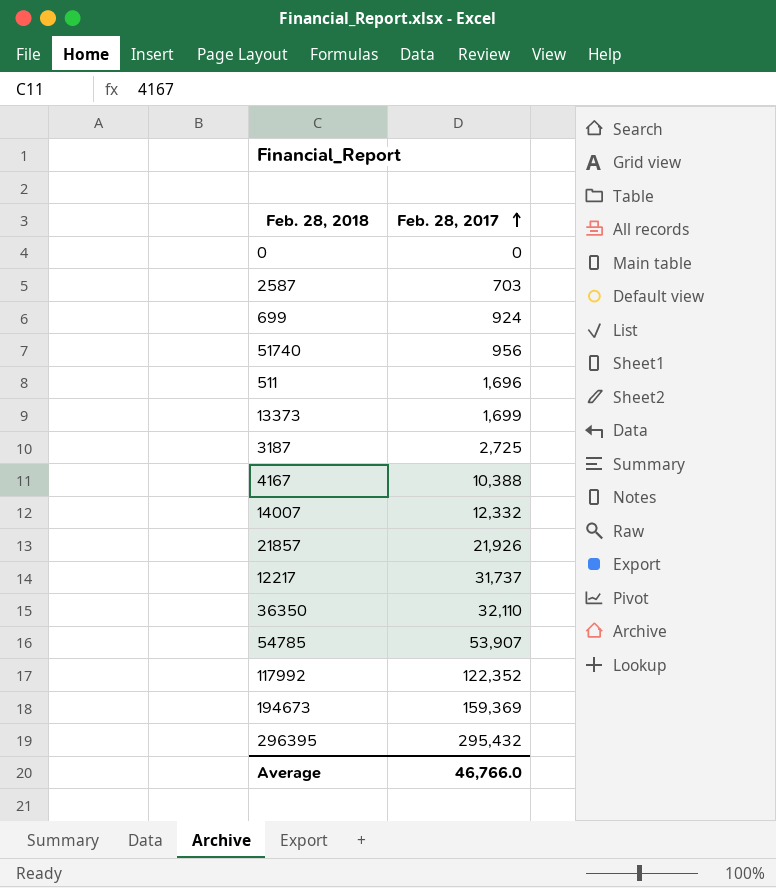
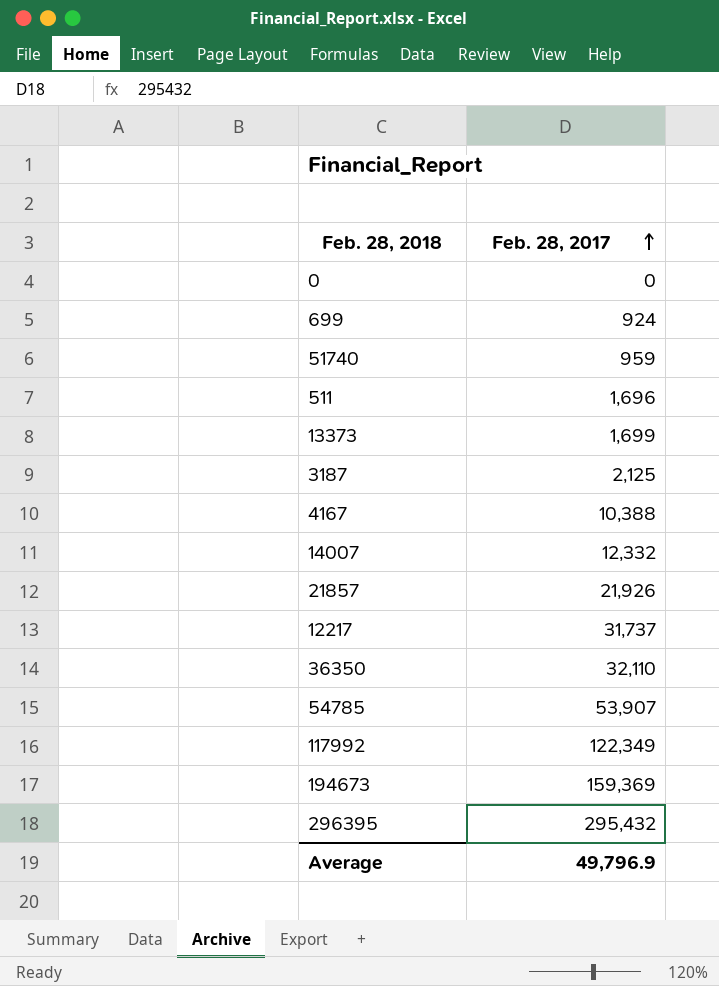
row 2587: 703 -> none
51740 | Feb. 28, 2017: 956 -> 959
3187 | Feb. 28, 2017: 2,725 -> 2,125
117992 | Feb. 28, 2017: 122,352 -> 122,349
Average | Feb. 28, 2017: 46,766.0 -> 49,796.9

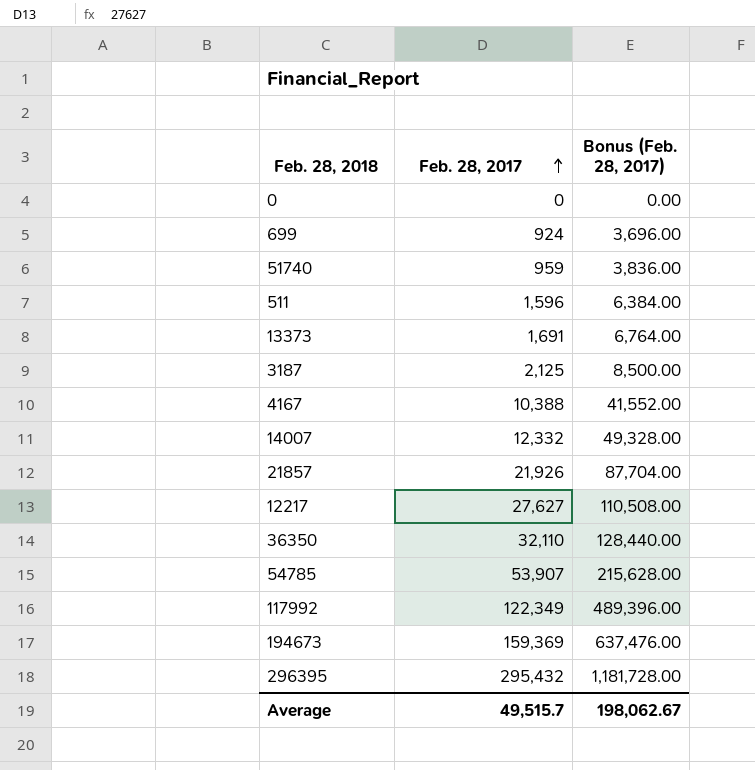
column Bonus (Feb. 28, 2017) | formula: none -> [Feb. 28, 2017] * 4
511 | Feb. 28, 2017: 1,696 -> 1,596
13373 | Feb. 28, 2017: 1,699 -> 1,691
12217 | Feb. 28, 2017: 31,737 -> 27,627
Average | Feb. 28, 2017: 49,796.9 -> 49,515.7

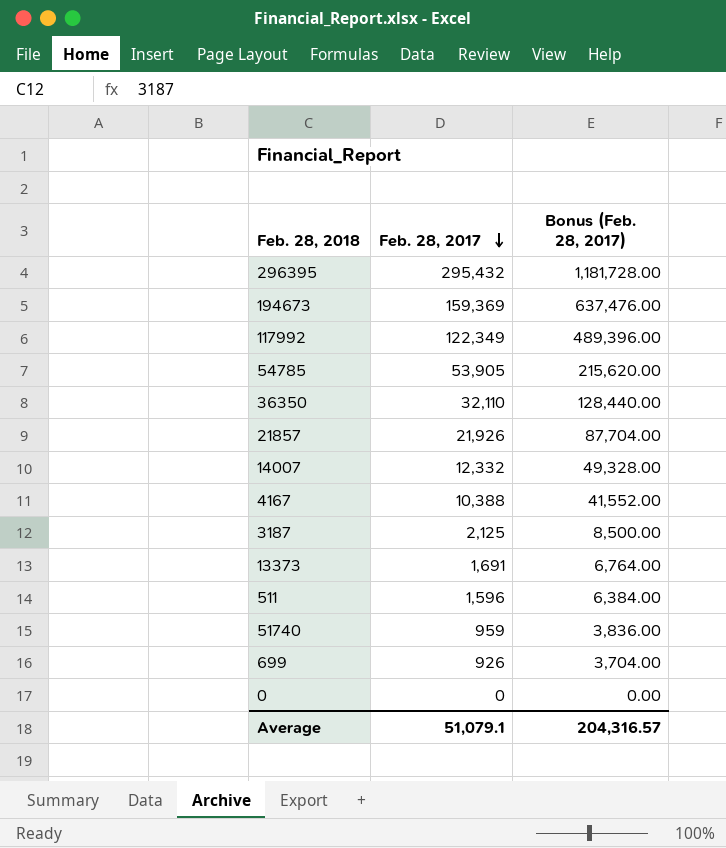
row order: Feb. 28, 2017 ascending -> Feb. 28, 2017 descending
row 12217: 27,627 | 110,508.00 -> none
54785 | Feb. 28, 2017: 53,907 -> 53,905
54785 | Bonus (Feb. 28, 2017): 215,628.00 -> 215,620.00
699 | Feb. 28, 2017: 924 -> 926
699 | Bonus (Feb. 28, 2017): 3,696.00 -> 3,704.00
Average | Feb. 28, 2017: 49,515.7 -> 51,079.1
Average | Bonus (Feb. 28, 2017): 198,062.67 -> 204,316.57

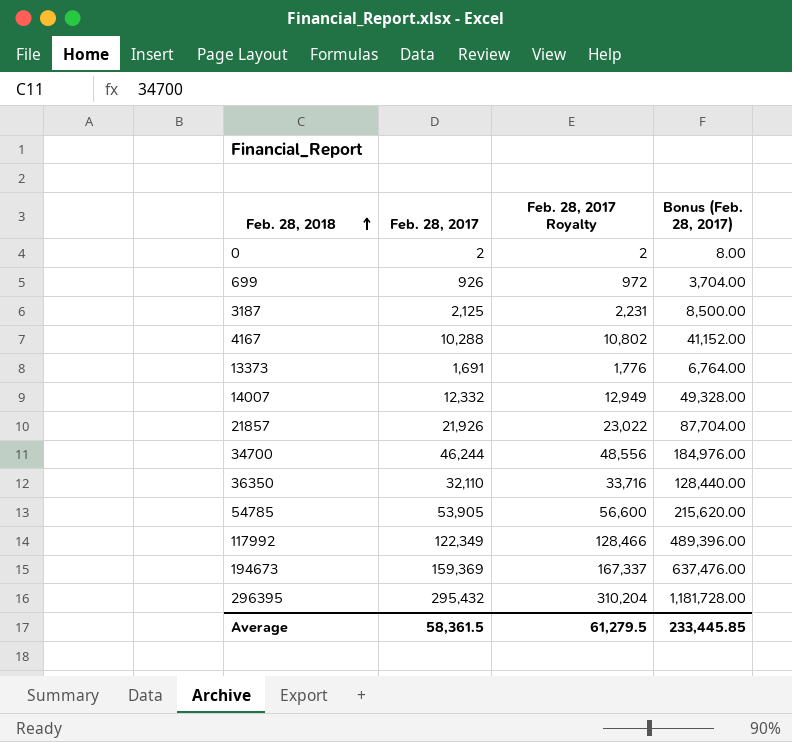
row order: Feb. 28, 2017 descending -> Feb. 28, 2018 ascending
column Feb. 28, 2017 Royalty | formula: none -> [Feb. 28, 2017] * 1.05
row 511: 1,596 | 6,384.00 -> none
row 51740: 959 | 3,836.00 -> none
0 | Feb. 28, 2017: 0 -> 2
0 | Bonus (Feb. 28, 2017): 0.00 -> 8.00
4167 | Feb. 28, 2017: 10,388 -> 10,288
4167 | Bonus (Feb. 28, 2017): 41,552.00 -> 41,152.00
row 34700: none -> 46,244 | 48,556 | 184,976.00
Average | Feb. 28, 2017: 51,079.1 -> 58,361.5
Average | Bonus (Feb. 28, 2017): 204,316.57 -> 233,445.85

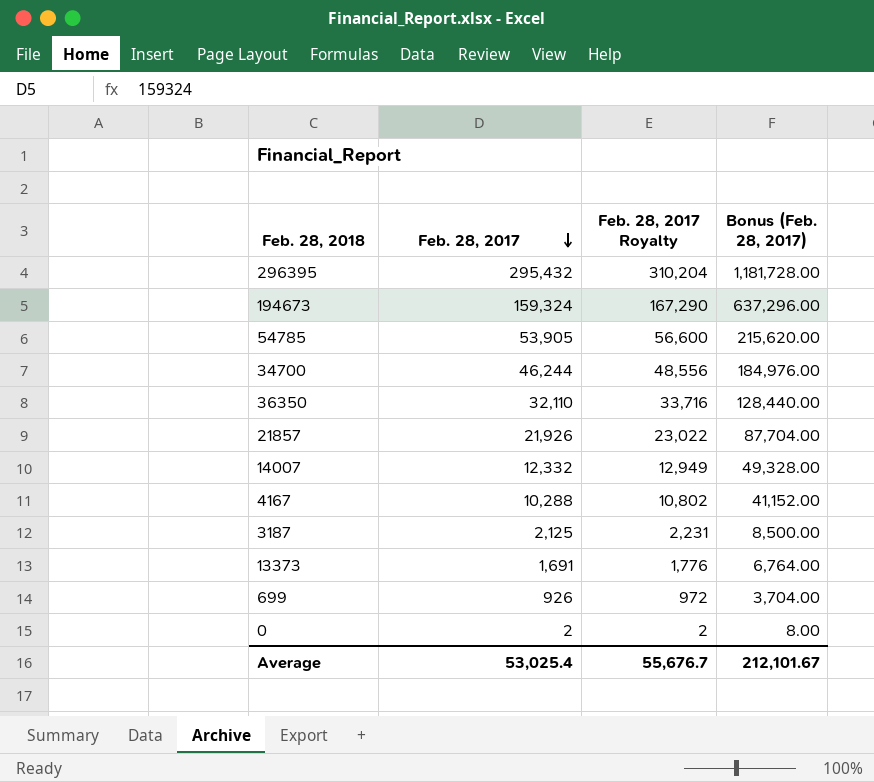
row order: Feb. 28, 2018 ascending -> Feb. 28, 2017 descending
row 117992: 122,349 | 128,466 | 489,396.00 -> none
194673 | Feb. 28, 2017: 159,369 -> 159,324
194673 | Feb. 28, 2017 Royalty: 167,337 -> 167,290
194673 | Bonus (Feb. 28, 2017): 637,476.00 -> 637,296.00
Average | Feb. 28, 2017: 58,361.5 -> 53,025.4
Average | Feb. 28, 2017 Royalty: 61,279.5 -> 55,676.7
Average | Bonus (Feb. 28, 2017): 233,445.85 -> 212,101.67

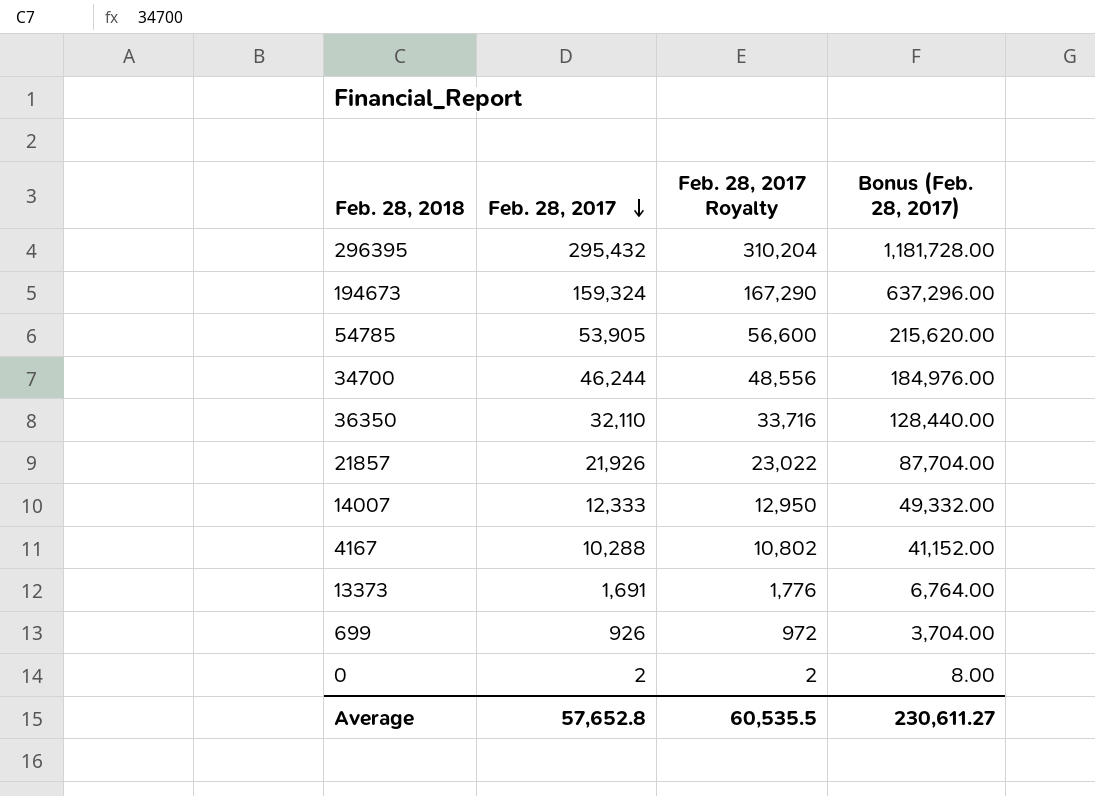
row 3187: 2,125 | 2,231 | 8,500.00 -> none
14007 | Feb. 28, 2017: 12,332 -> 12,333
14007 | Feb. 28, 2017 Royalty: 12,949 -> 12,950
14007 | Bonus (Feb. 28, 2017): 49,328.00 -> 49,332.00
Average | Feb. 28, 2017: 53,025.4 -> 57,652.8
Average | Feb. 28, 2017 Royalty: 55,676.7 -> 60,535.5
Average | Bonus (Feb. 28, 2017): 212,101.67 -> 230,611.27

